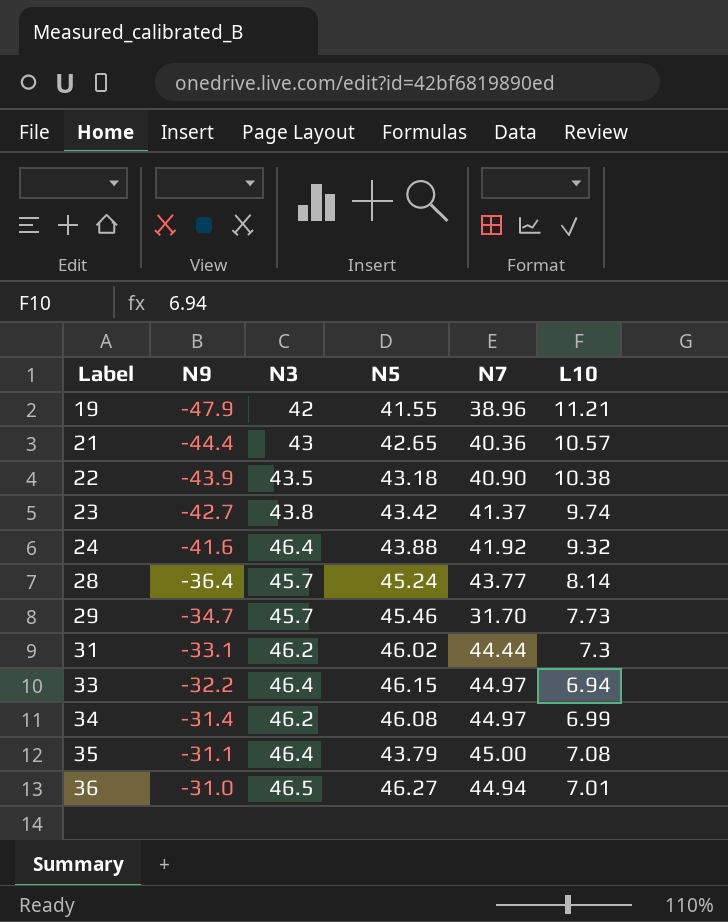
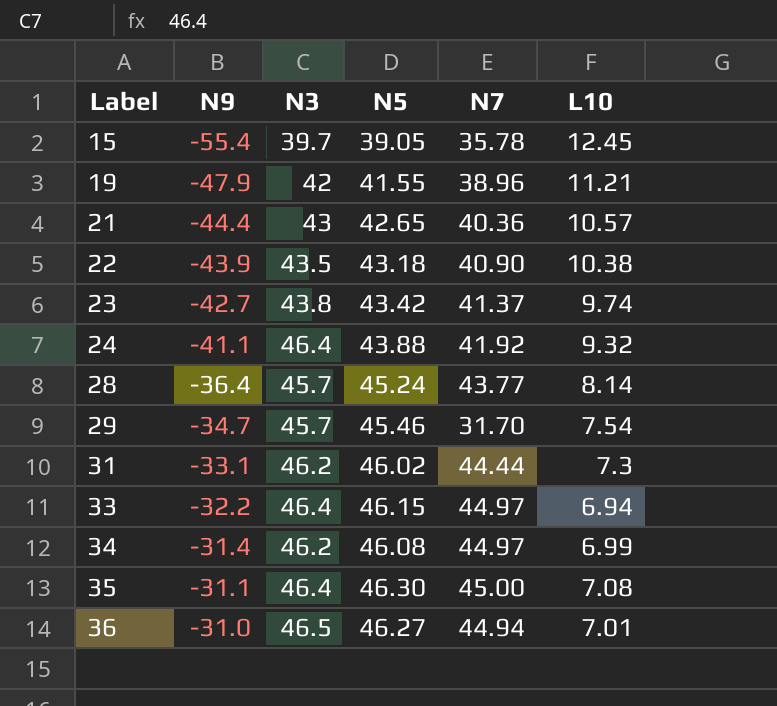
row 15: none -> -55.4 | 39.7 | 39.05 | 35.78 | 12.45
24 | N9: -41.6 -> -41.1
29 | L10: 7.73 -> 7.54
35 | N5: 43.79 -> 46.30

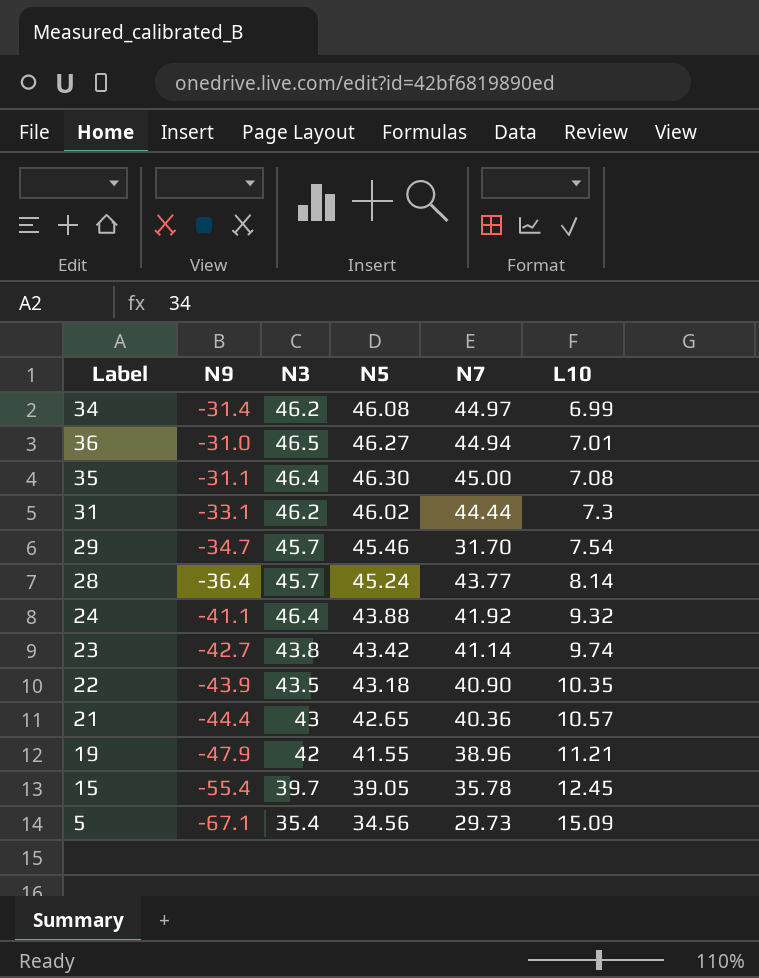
row order: Label ascending -> L10 ascending
row 33: -32.2 | 46.4 | 46.15 | 44.97 | 6.94 -> none
23 | N7: 41.37 -> 41.14
22 | L10: 10.38 -> 10.35
row 5: none -> -67.1 | 35.4 | 34.56 | 29.73 | 15.09

